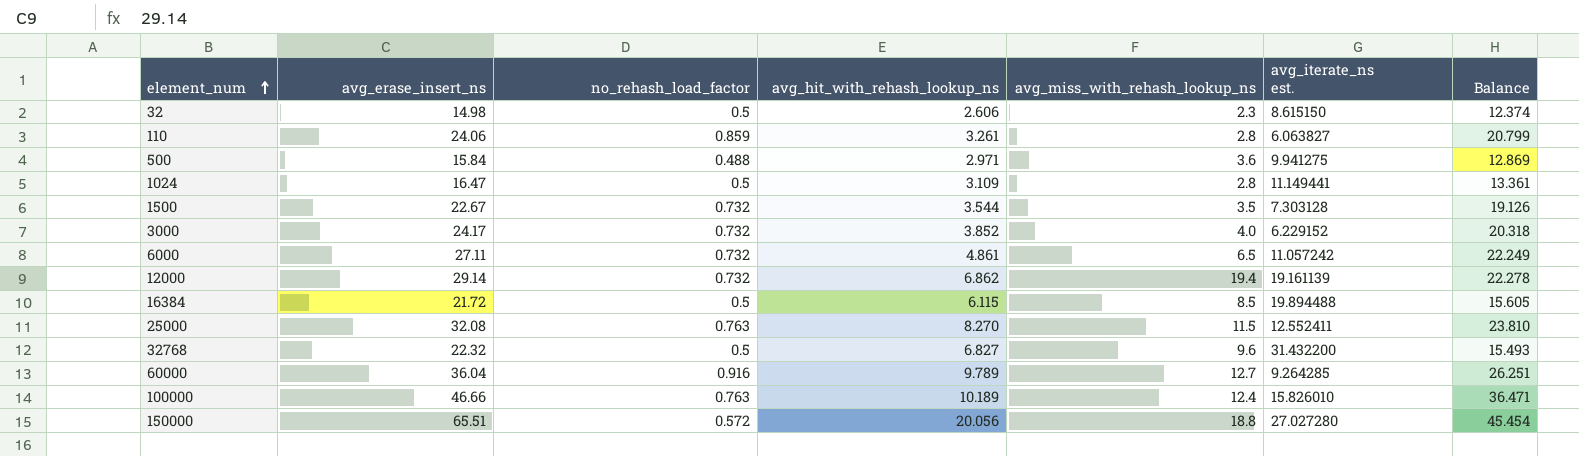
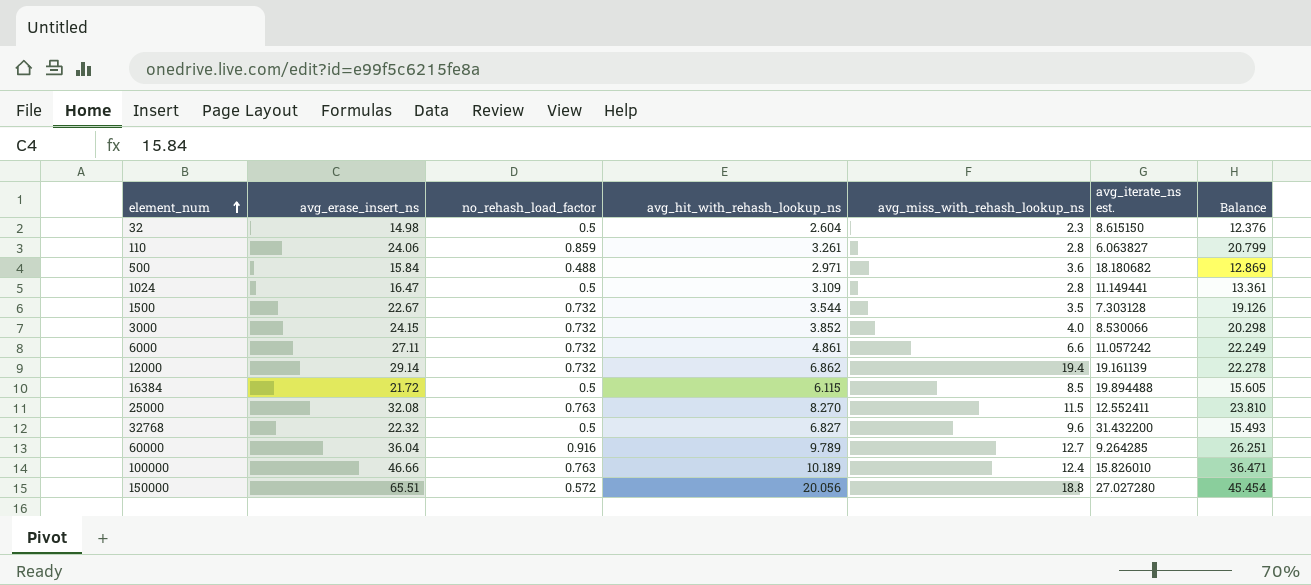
32 | avg_hit_with_rehash_lookup_ns: 2.606 -> 2.604
32 | Balance: 12.374 -> 12.376
500 | avg_iterate_ns est.: 9.941275 -> 18.180682
3000 | avg_erase_insert_ns: 24.17 -> 24.15
3000 | avg_iterate_ns est.: 6.229152 -> 8.530066
3000 | Balance: 20.318 -> 20.298
6000 | avg_miss_with_rehash_lookup_ns: 6.5 -> 6.6

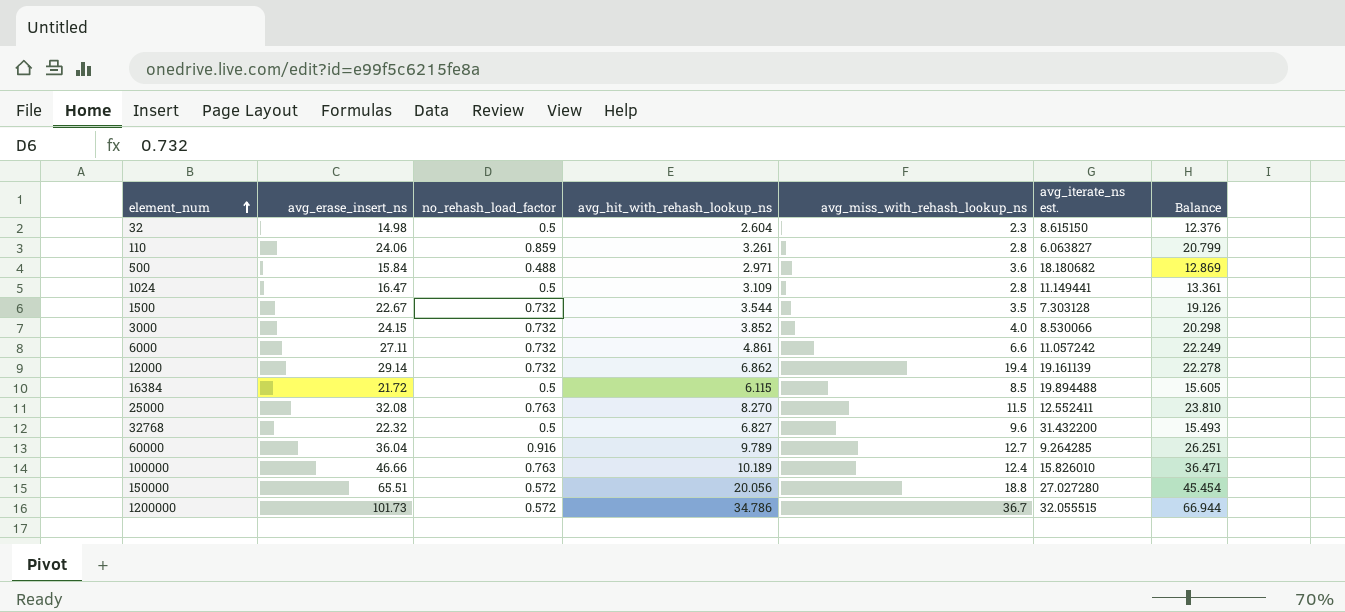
row 1200000: none -> 101.73 | 0.572 | 34.786 | 36.7 | 32.055515 | 66.944

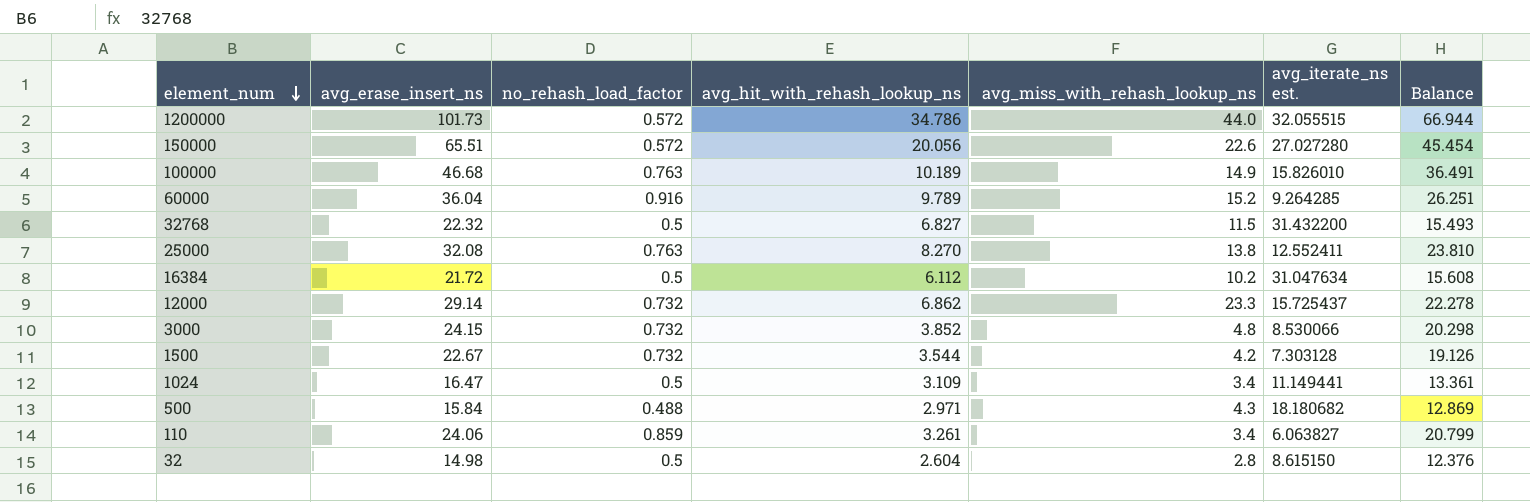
row order: element_num ascending -> element_num descending
row 6000: 27.11 | 0.732 | 4.861 | 6.6 | 11.057242 | 22.249 -> none
1200000 | avg_miss_with_rehash_lookup_ns: 36.7 -> 44.0
150000 | avg_miss_with_rehash_lookup_ns: 18.8 -> 22.6
100000 | avg_erase_insert_ns: 46.66 -> 46.68
100000 | avg_miss_with_rehash_lookup_ns: 12.4 -> 14.9
100000 | Balance: 36.471 -> 36.491
60000 | avg_miss_with_rehash_lookup_ns: 12.7 -> 15.2
32768 | avg_miss_with_rehash_lookup_ns: 9.6 -> 11.5
25000 | avg_miss_with_rehash_lookup_ns: 11.5 -> 13.8
16384 | avg_hit_with_rehash_lookup_ns: 6.115 -> 6.112
16384 | avg_miss_with_rehash_lookup_ns: 8.5 -> 10.2
16384 | avg_iterate_ns est.: 19.894488 -> 31.047634
16384 | Balance: 15.605 -> 15.608
12000 | avg_miss_with_rehash_lookup_ns: 19.4 -> 23.3
12000 | avg_iterate_ns est.: 19.161139 -> 15.725437
3000 | avg_miss_with_rehash_lookup_ns: 4.0 -> 4.8
1500 | avg_miss_with_rehash_lookup_ns: 3.5 -> 4.2
1024 | avg_miss_with_rehash_lookup_ns: 2.8 -> 3.4
500 | avg_miss_with_rehash_lookup_ns: 3.6 -> 4.3
110 | avg_miss_with_rehash_lookup_ns: 2.8 -> 3.4
32 | avg_miss_with_rehash_lookup_ns: 2.3 -> 2.8

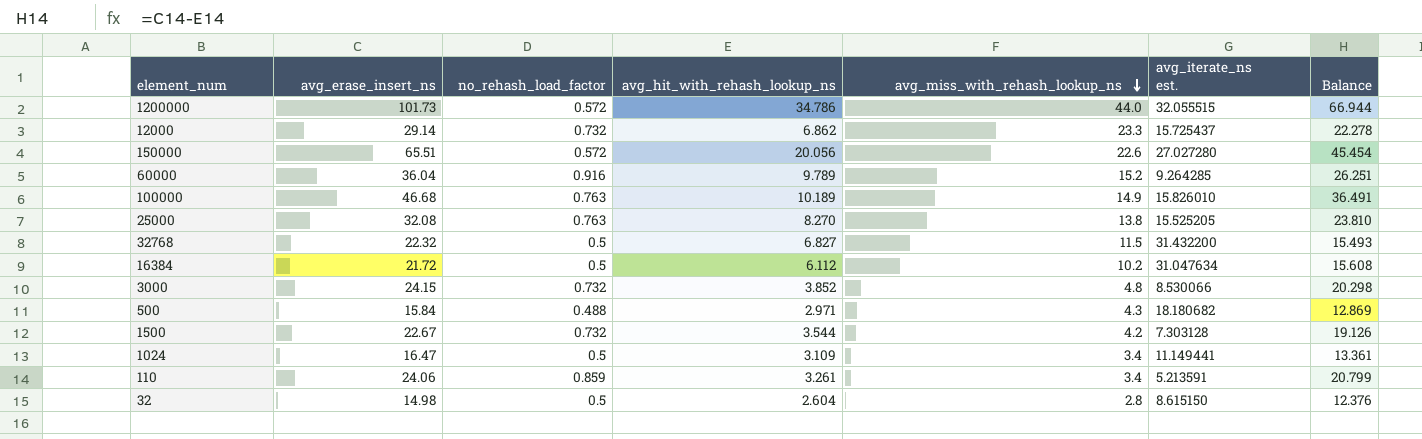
row order: element_num descending -> avg_miss_with_rehash_lookup_ns descending
25000 | avg_iterate_ns est.: 12.552411 -> 15.525205
110 | avg_iterate_ns est.: 6.063827 -> 5.213591

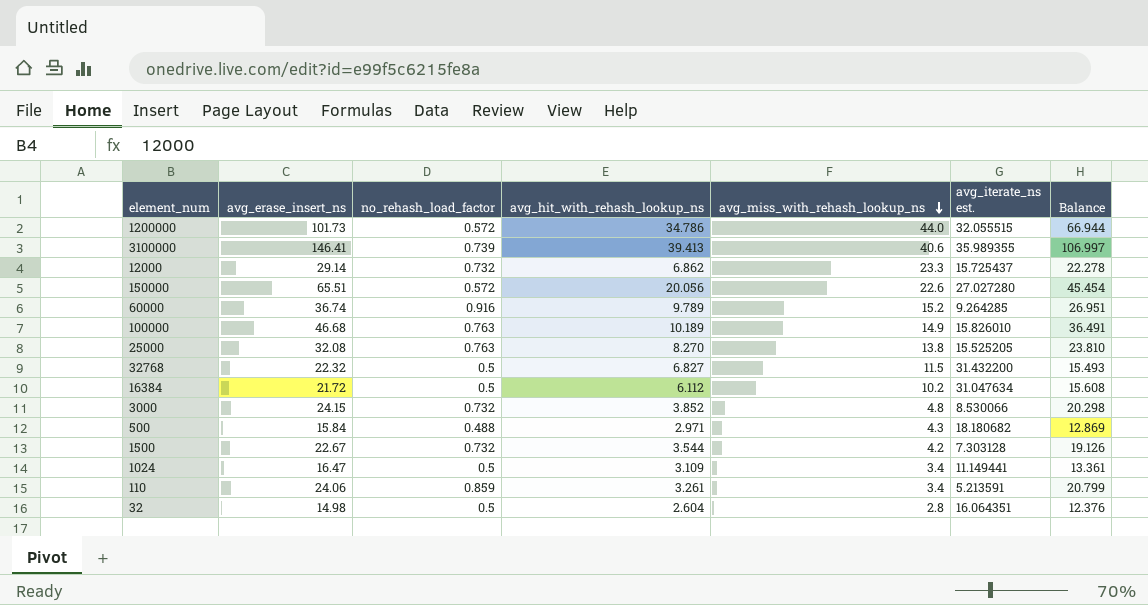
row 3100000: none -> 146.41 | 0.739 | 39.413 | 40.6 | 35.989355 | 106.997
60000 | avg_erase_insert_ns: 36.04 -> 36.74
60000 | Balance: 26.251 -> 26.951
32 | avg_iterate_ns est.: 8.615150 -> 16.064351

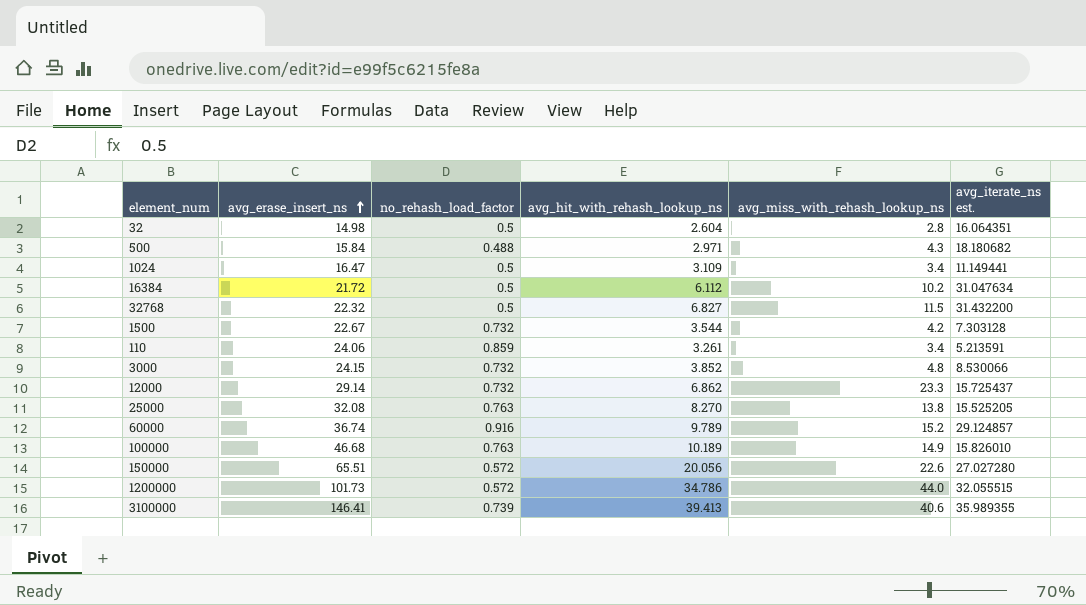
row order: avg_miss_with_rehash_lookup_ns descending -> avg_erase_insert_ns ascending
column Balance | formula: [avg_erase_insert_ns] - [avg_hit_with_rehash_lookup_ns] -> none
60000 | avg_iterate_ns est.: 9.264285 -> 29.124857

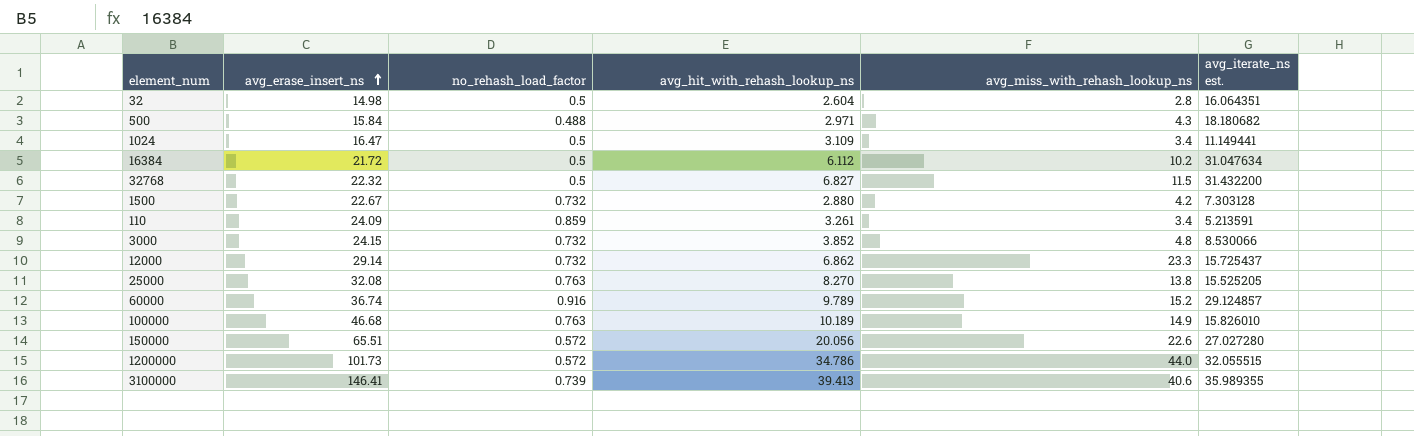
1500 | avg_hit_with_rehash_lookup_ns: 3.544 -> 2.880
110 | avg_erase_insert_ns: 24.06 -> 24.09

